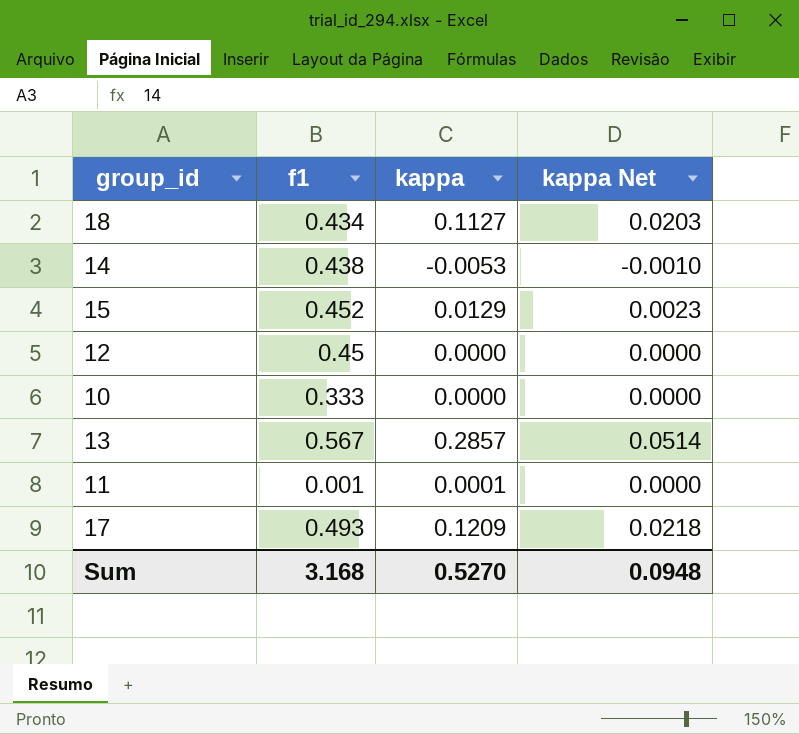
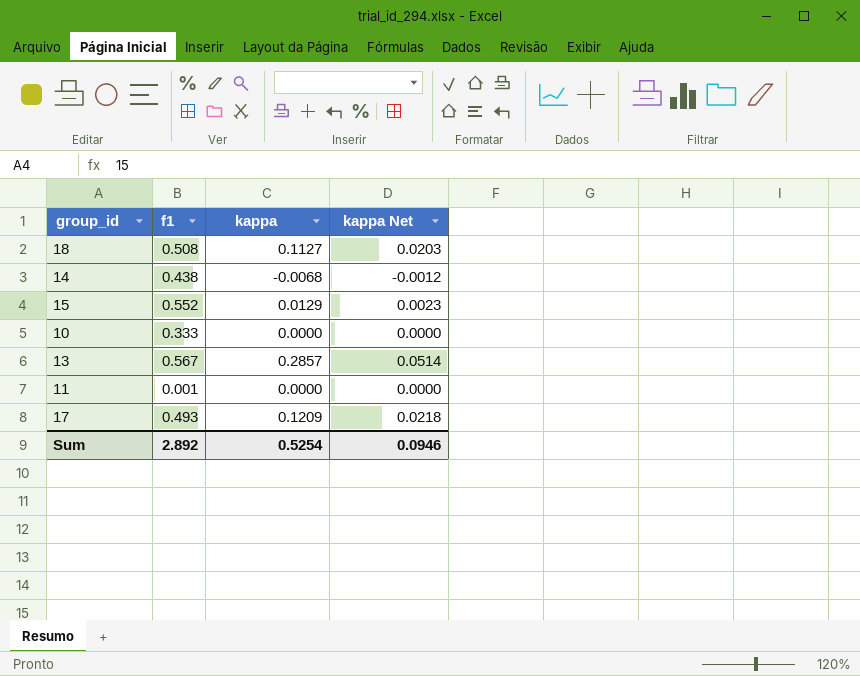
row 12: 0.45 | 0.0000 | 0.0000 -> none
18 | f1: 0.434 -> 0.508
14 | kappa: -0.0053 -> -0.0068
14 | kappa Net: -0.0010 -> -0.0012
15 | f1: 0.452 -> 0.552
11 | kappa: 0.0001 -> 0.0000
Sum | f1: 3.168 -> 2.892
Sum | kappa: 0.5270 -> 0.5254
Sum | kappa Net: 0.0948 -> 0.0946

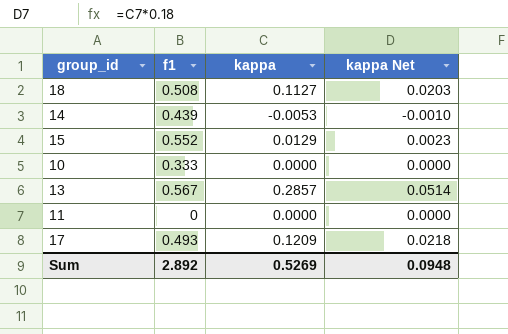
14 | f1: 0.438 -> 0.439
14 | kappa: -0.0068 -> -0.0053
14 | kappa Net: -0.0012 -> -0.0010
11 | f1: 0.001 -> 0
Sum | kappa: 0.5254 -> 0.5269
Sum | kappa Net: 0.0946 -> 0.0948

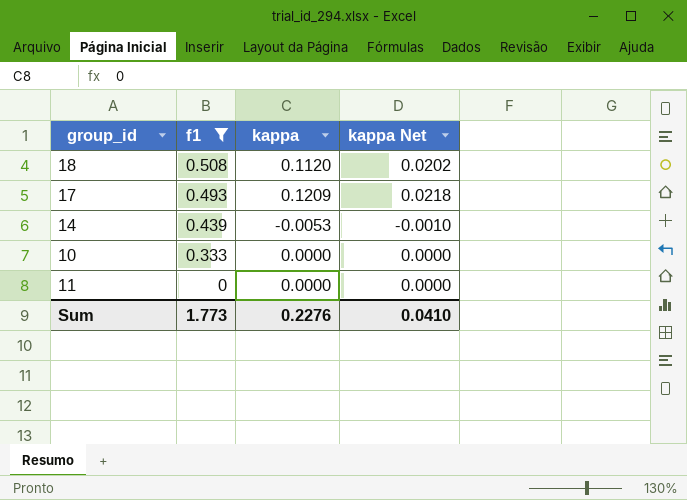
filter: none -> f1 <= 0.508
row order: none -> f1 descending
18 | kappa: 0.1127 -> 0.1120
18 | kappa Net: 0.0203 -> 0.0202
Sum | f1: 2.892 -> 1.773
Sum | kappa: 0.5269 -> 0.2276
Sum | kappa Net: 0.0948 -> 0.0410

